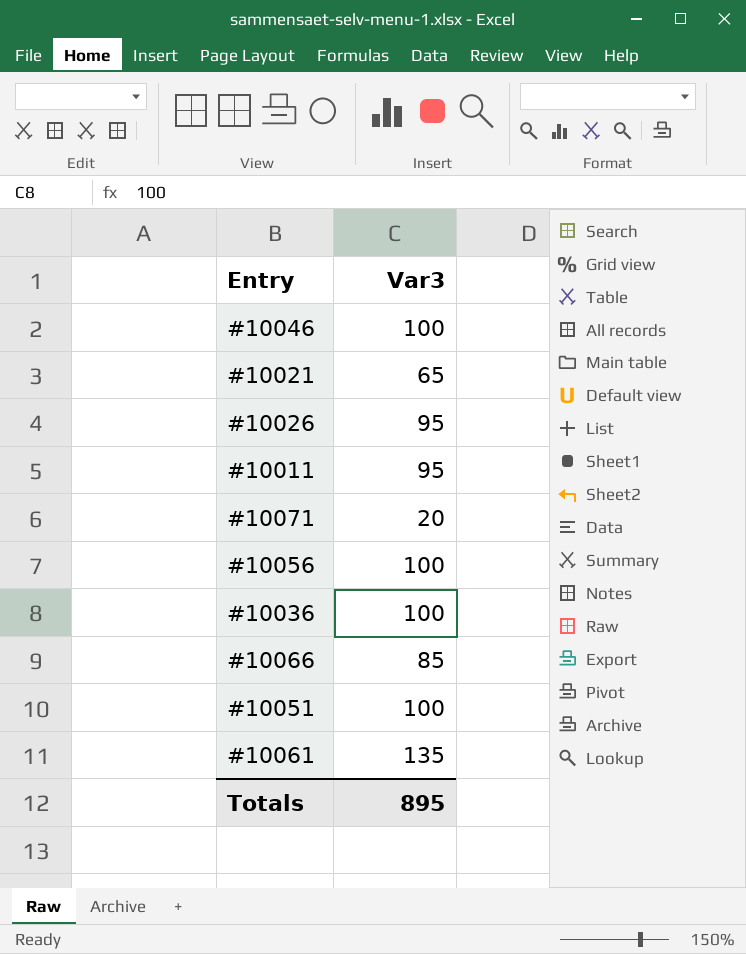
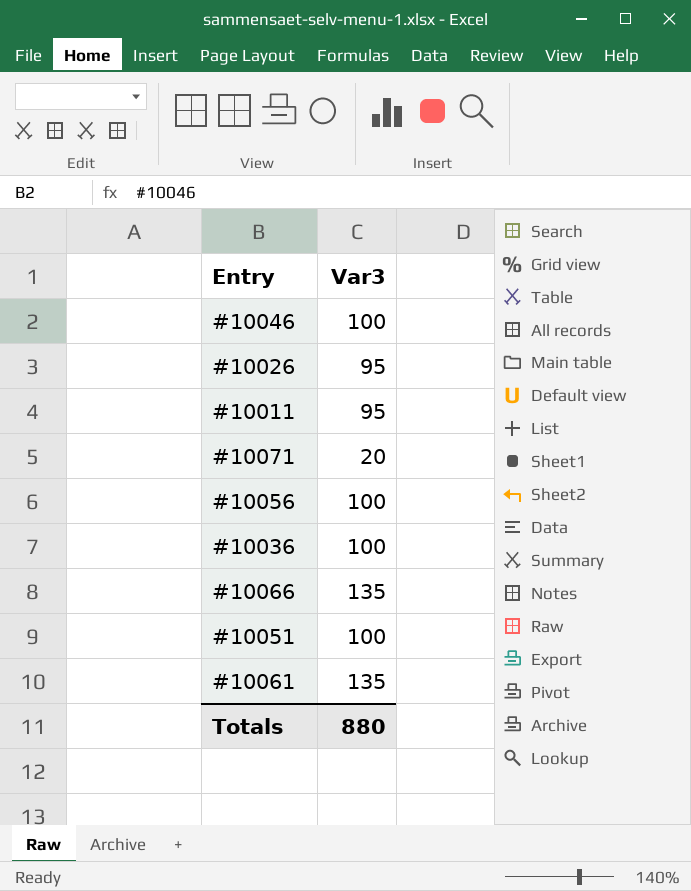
row #10021: 65 -> none
#10066 | Var3: 85 -> 135
Totals | Var3: 895 -> 880

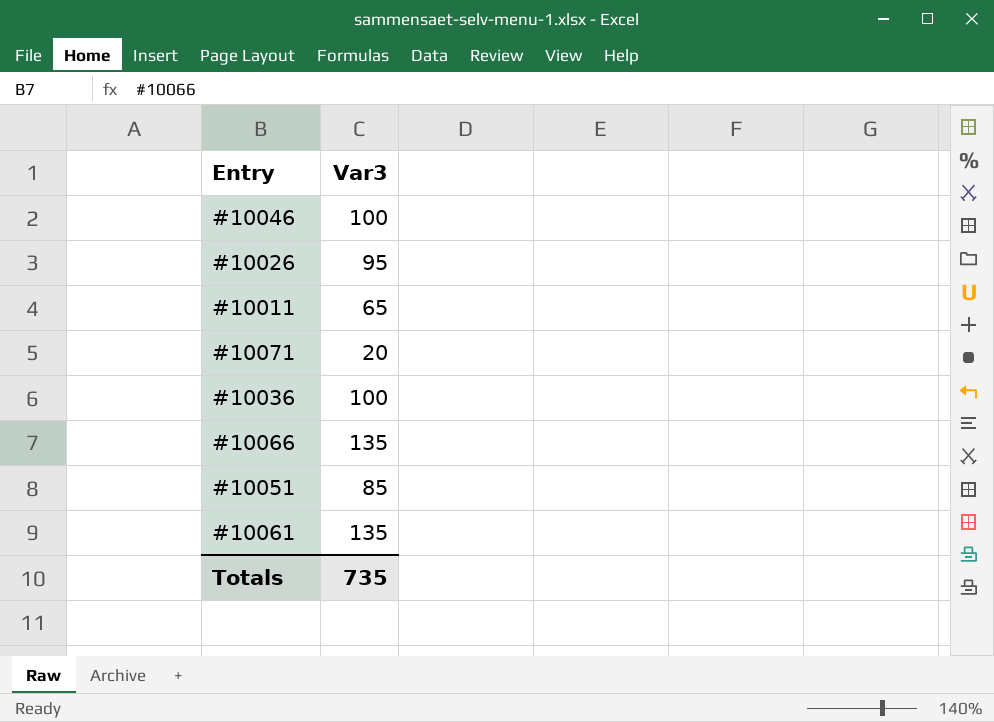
row #10056: 100 -> none
#10011 | Var3: 95 -> 65
#10051 | Var3: 100 -> 85
Totals | Var3: 880 -> 735

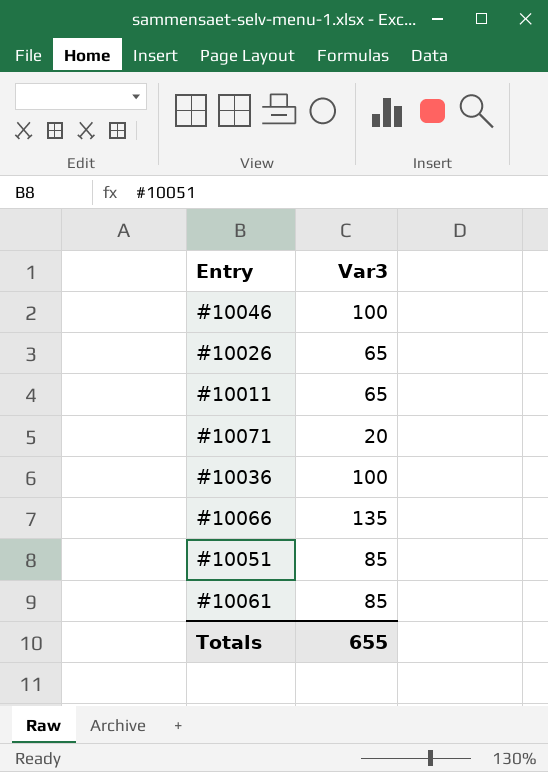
#10026 | Var3: 95 -> 65
#10061 | Var3: 135 -> 85
Totals | Var3: 735 -> 655

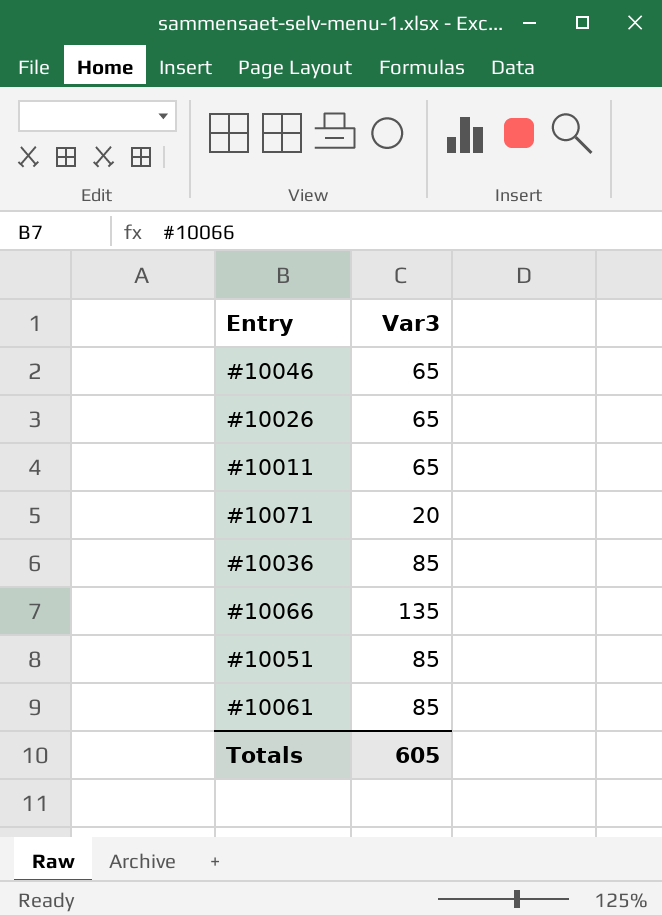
#10046 | Var3: 100 -> 65
#10036 | Var3: 100 -> 85
Totals | Var3: 655 -> 605

